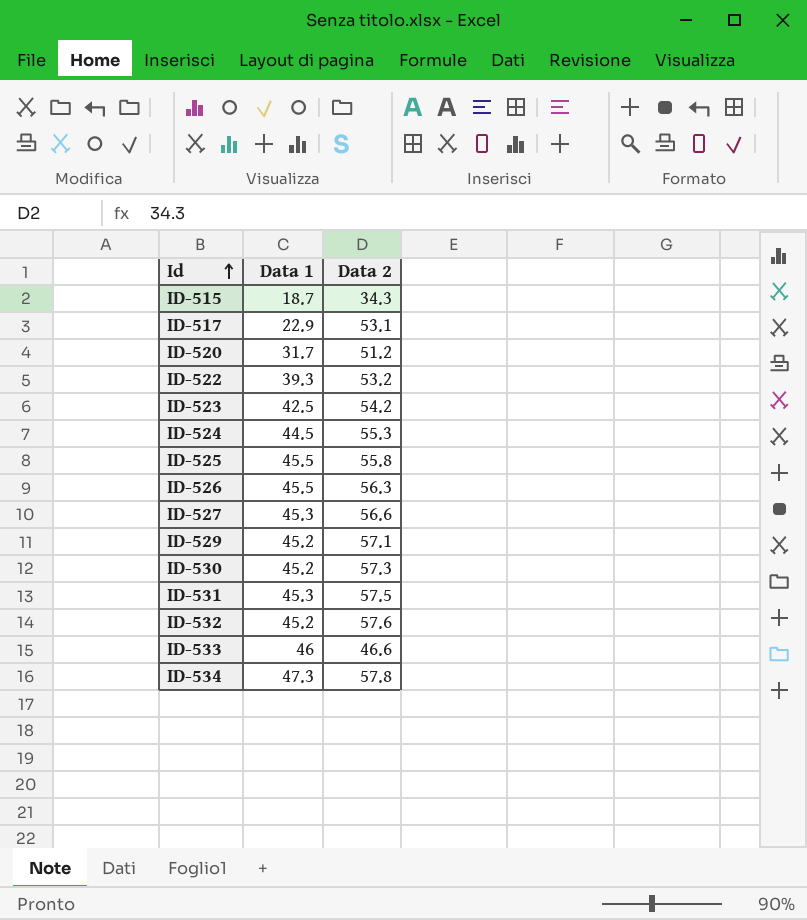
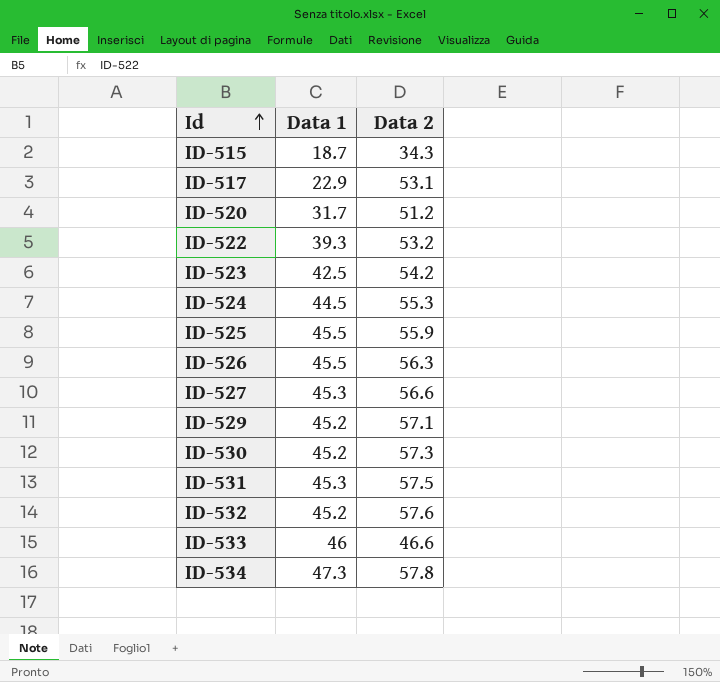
ID-525 | Data 2: 55.8 -> 55.9

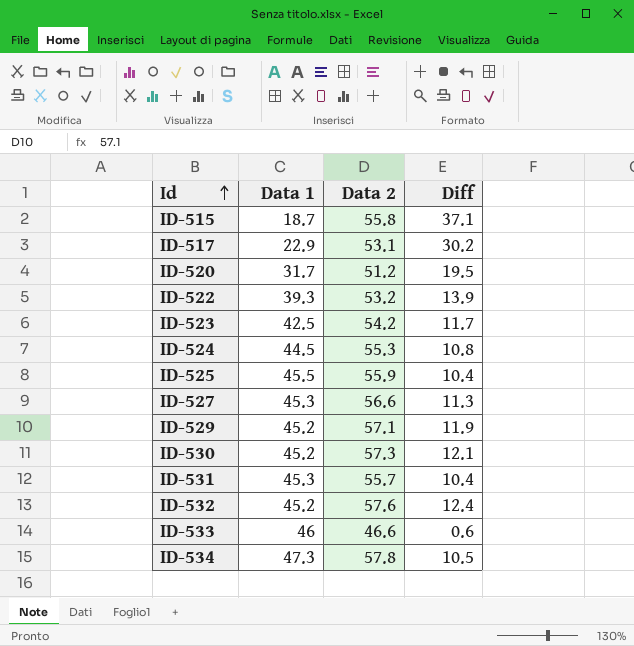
column Diff | formula: none -> [Data 2] - [Data 1]
row ID-526: 45.5 | 56.3 -> none
ID-515 | Data 2: 34.3 -> 55.8
ID-531 | Data 2: 57.5 -> 55.7

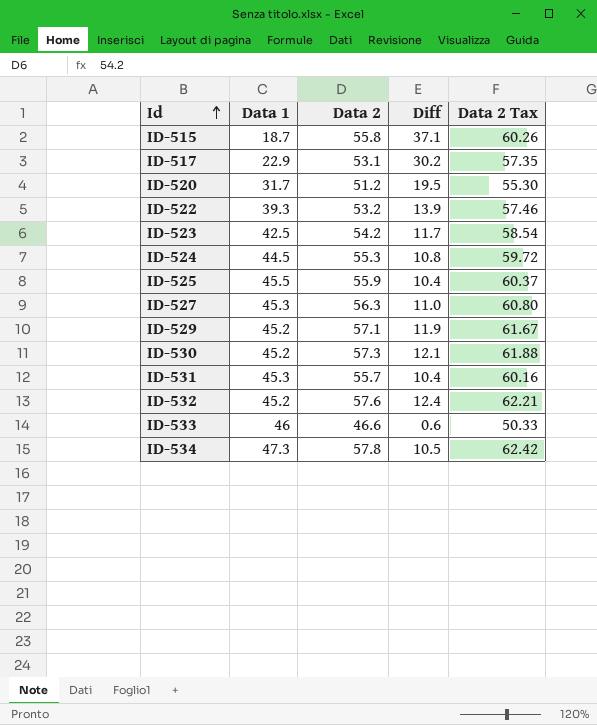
column Data 2 Tax | formula: none -> [Data 2] * 1.08
ID-527 | Data 2: 56.6 -> 56.3
ID-527 | Diff: 11.3 -> 11.0

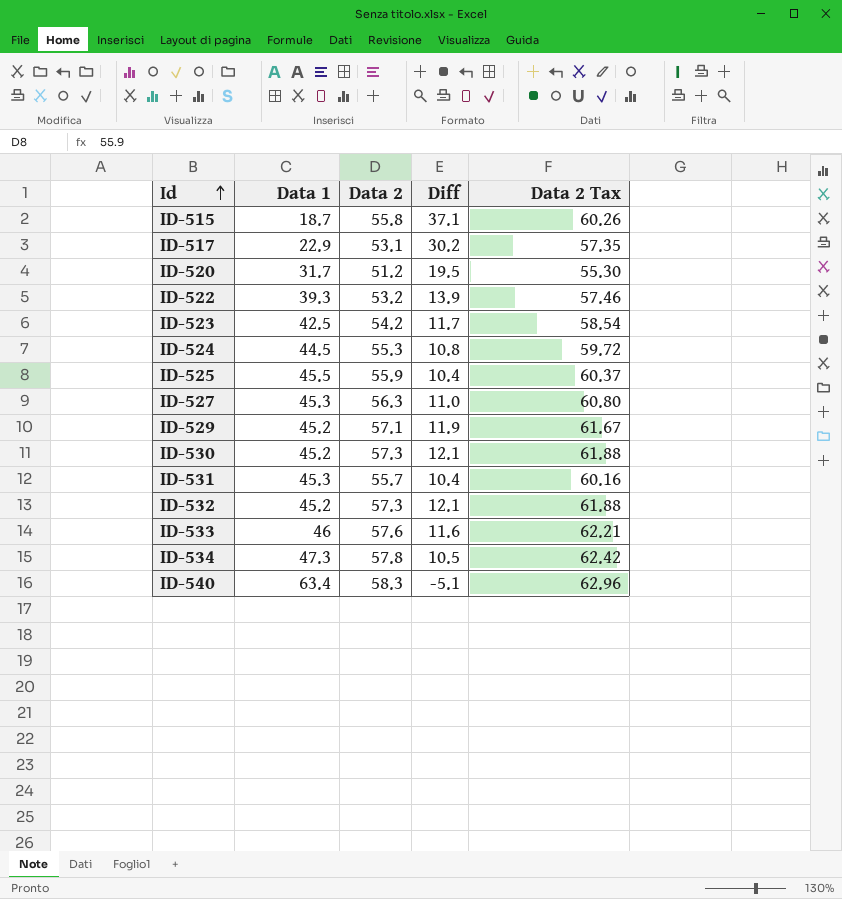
ID-532 | Data 2: 57.6 -> 57.3
ID-532 | Diff: 12.4 -> 12.1
ID-532 | Data 2 Tax: 62.21 -> 61.88
ID-533 | Data 2: 46.6 -> 57.6
ID-533 | Diff: 0.6 -> 11.6
ID-533 | Data 2 Tax: 50.33 -> 62.21
row ID-540: none -> 63.4 | 58.3 | -5.1 | 62.96

